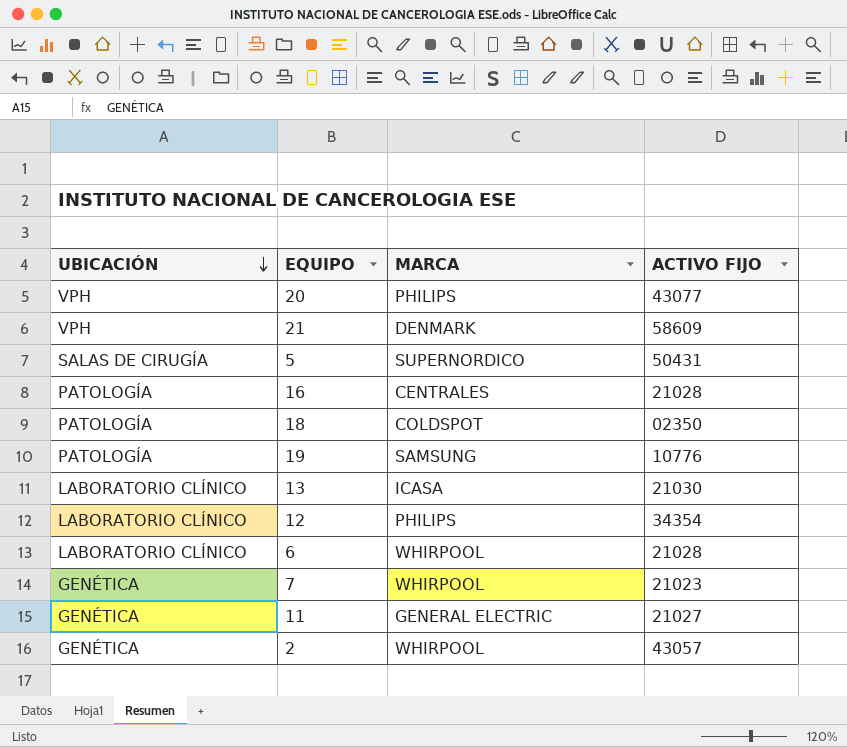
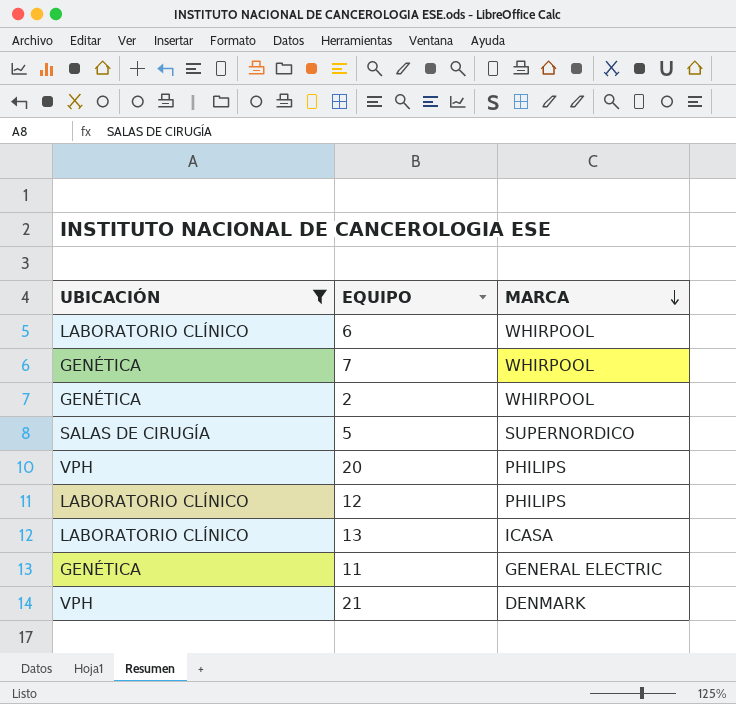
filter: none -> UBICACIÓN != PATOLOGÍA
row order: UBICACIÓN descending -> MARCA descending
column ACTIVO FIJO | position: 4 -> none

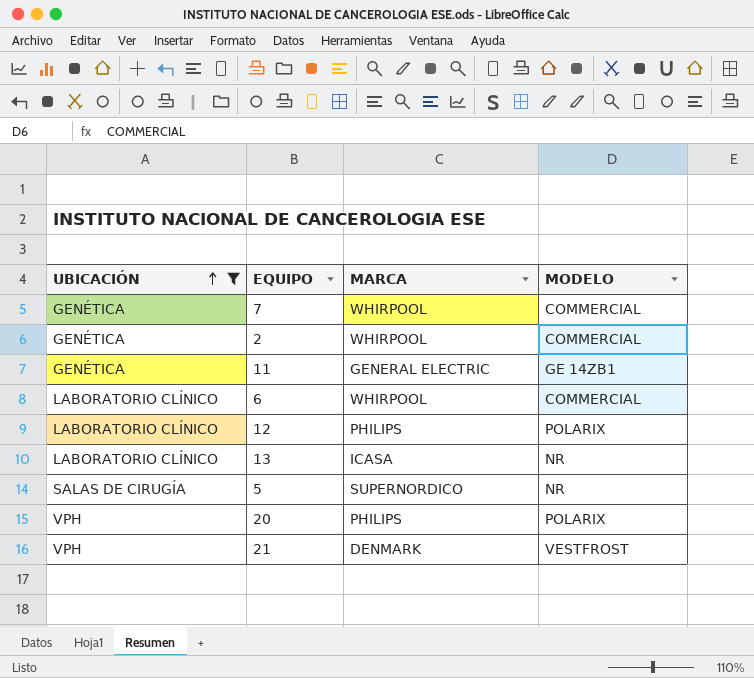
row order: MARCA descending -> UBICACIÓN ascending
column MODELO | position: none -> 4

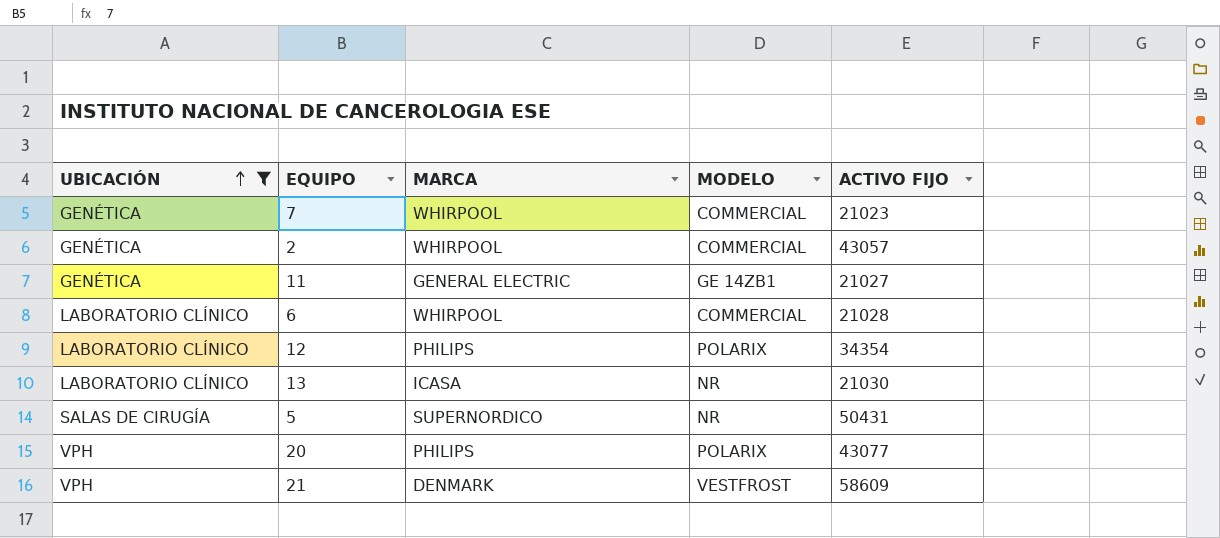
column ACTIVO FIJO | position: none -> 5

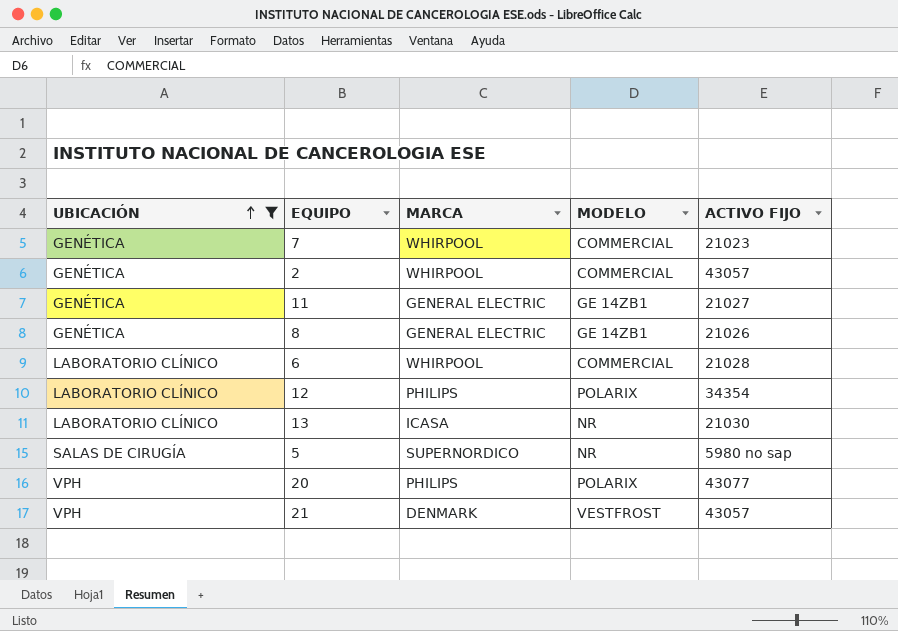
row 8: none -> GENÉTICA | GENERAL ELECTRIC | GE 14ZB1 | 21026
5 | ACTIVO FIJO: 50431 -> 5980 no sap
21 | ACTIVO FIJO: 58609 -> 43057

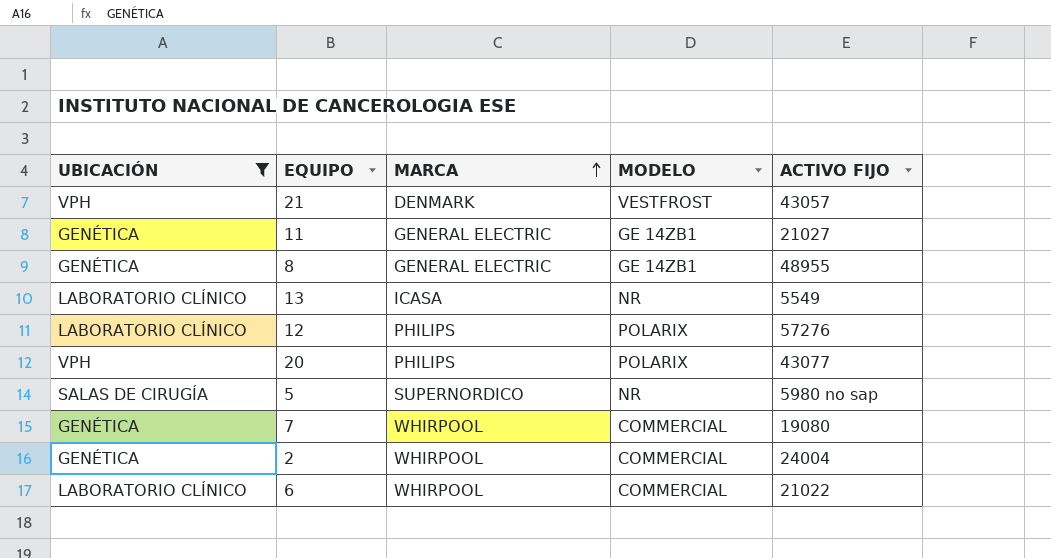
row order: UBICACIÓN ascending -> MARCA ascending
8 | ACTIVO FIJO: 21026 -> 48955
13 | ACTIVO FIJO: 21030 -> 5549
12 | ACTIVO FIJO: 34354 -> 57276
7 | ACTIVO FIJO: 21023 -> 19080
2 | ACTIVO FIJO: 43057 -> 24004
6 | ACTIVO FIJO: 21028 -> 21022

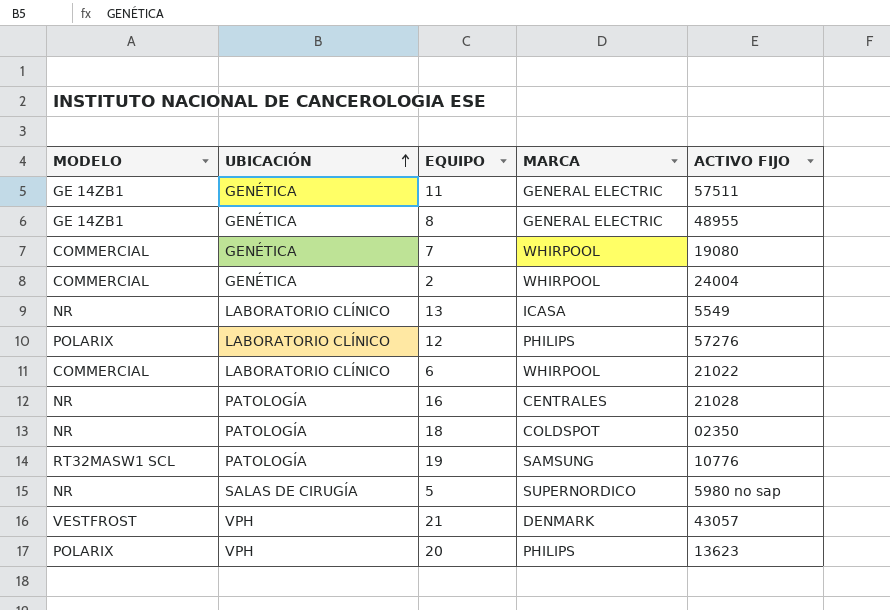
filter: UBICACIÓN != PATOLOGÍA -> none
row order: MARCA ascending -> UBICACIÓN ascending
column MODELO | position: 4 -> 1
11 | ACTIVO FIJO: 21027 -> 57511
20 | ACTIVO FIJO: 43077 -> 13623

